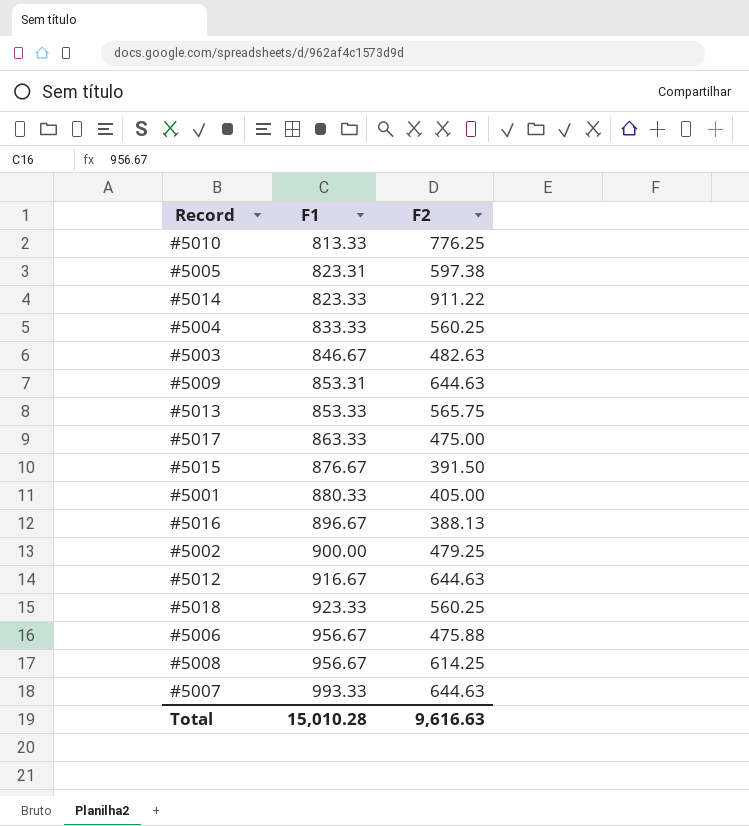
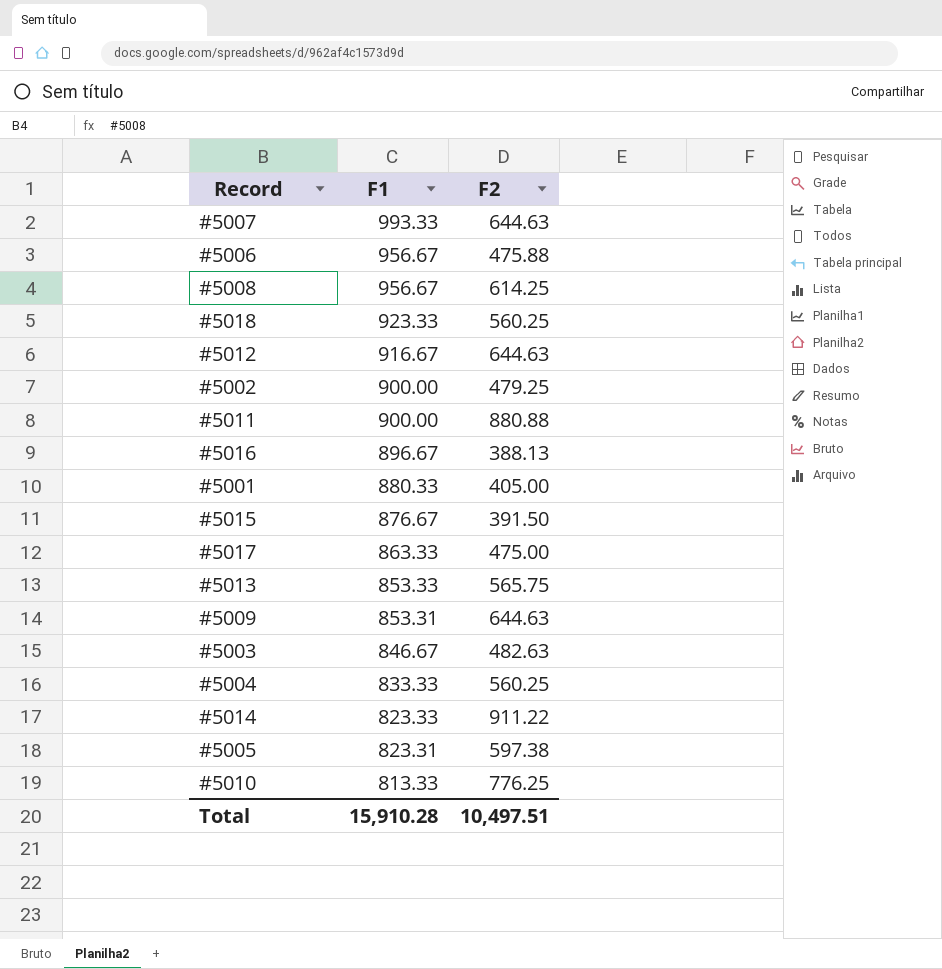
row order: F1 ascending -> F1 descending
row #5011: none -> 900.00 | 880.88
Total | F1: 15,010.28 -> 15,910.28
Total | F2: 9,616.63 -> 10,497.51

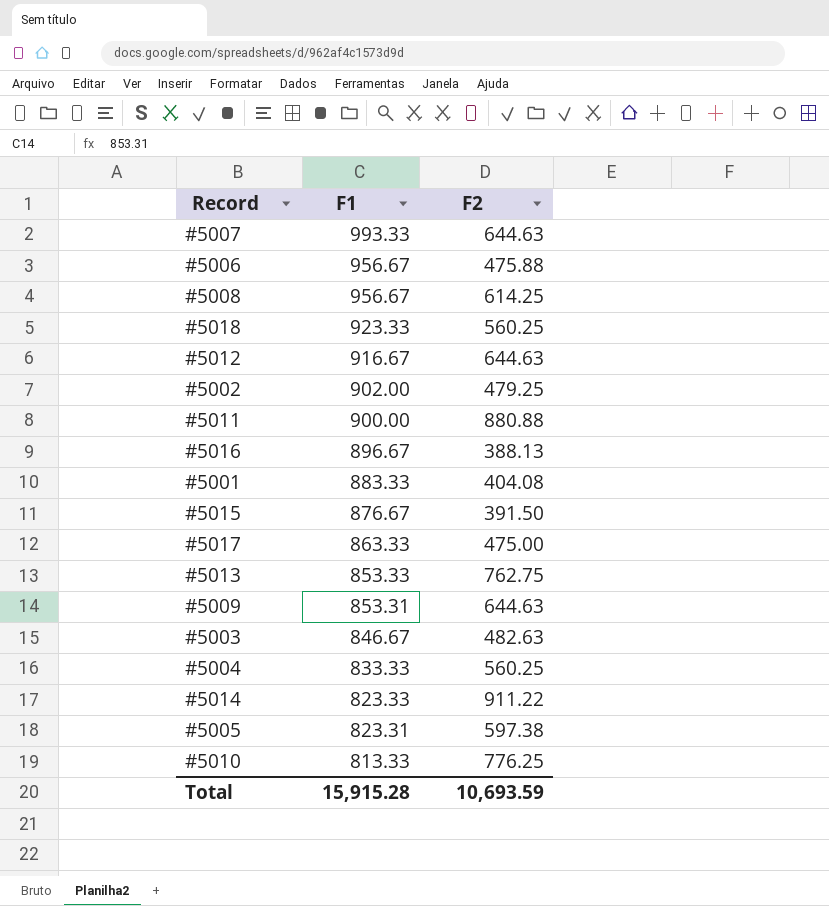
#5002 | F1: 900.00 -> 902.00
#5001 | F1: 880.33 -> 883.33
#5001 | F2: 405.00 -> 404.08
#5013 | F2: 565.75 -> 762.75
Total | F1: 15,910.28 -> 15,915.28
Total | F2: 10,497.51 -> 10,693.59

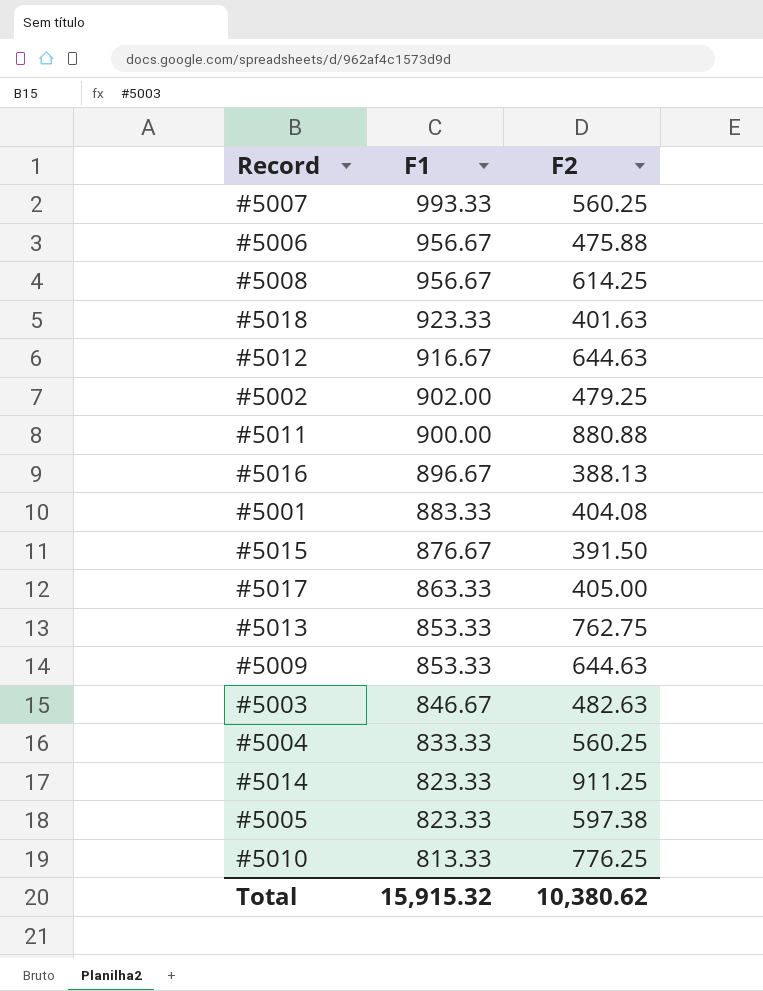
#5007 | F2: 644.63 -> 560.25
#5018 | F2: 560.25 -> 401.63
#5017 | F2: 475.00 -> 405.00
#5009 | F1: 853.31 -> 853.33
#5014 | F2: 911.22 -> 911.25
#5005 | F1: 823.31 -> 823.33
Total | F1: 15,915.28 -> 15,915.32
Total | F2: 10,693.59 -> 10,380.62

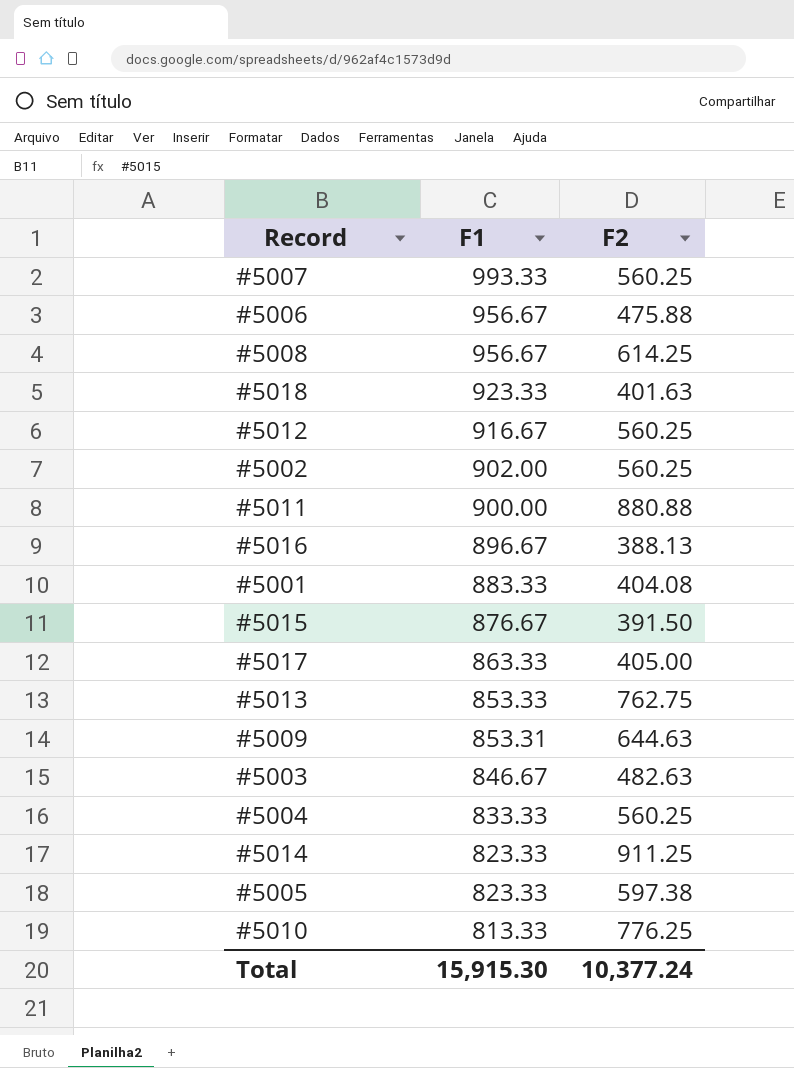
#5012 | F2: 644.63 -> 560.25
#5002 | F2: 479.25 -> 560.25
#5009 | F1: 853.33 -> 853.31
Total | F1: 15,915.32 -> 15,915.30
Total | F2: 10,380.62 -> 10,377.24

